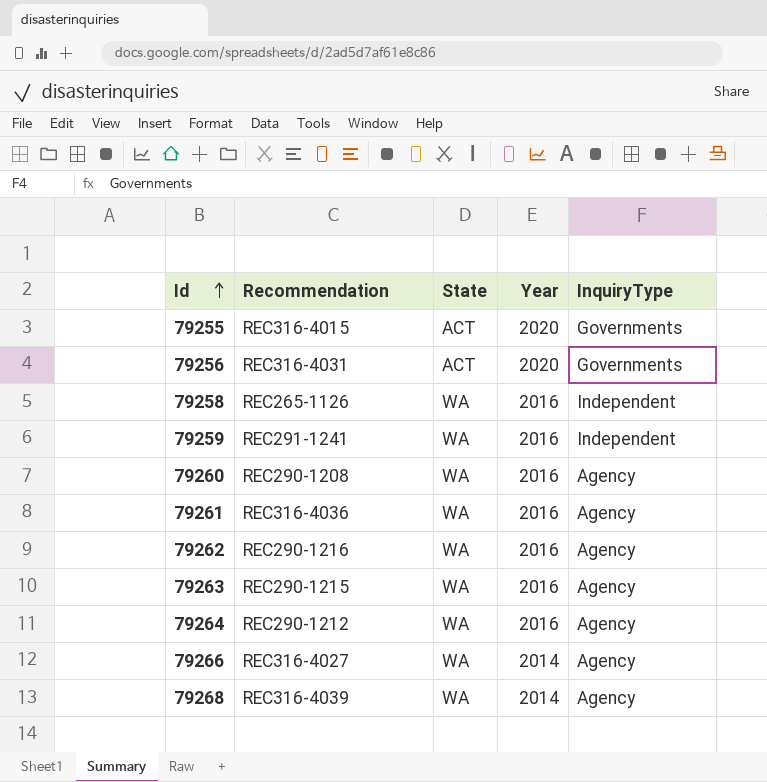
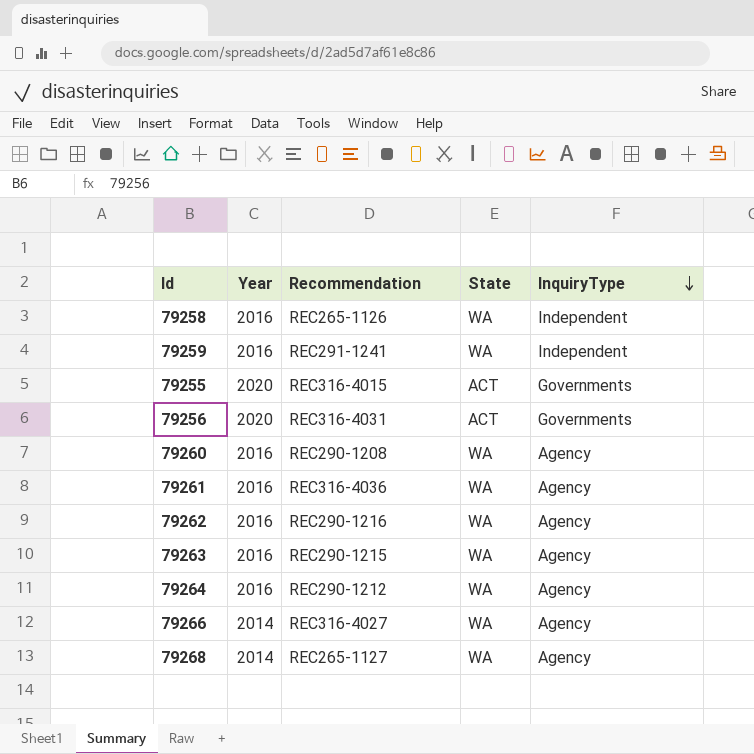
row order: Id ascending -> InquiryType descending
column Year | position: 4 -> 2
79268 | Recommendation: REC316-4039 -> REC265-1127

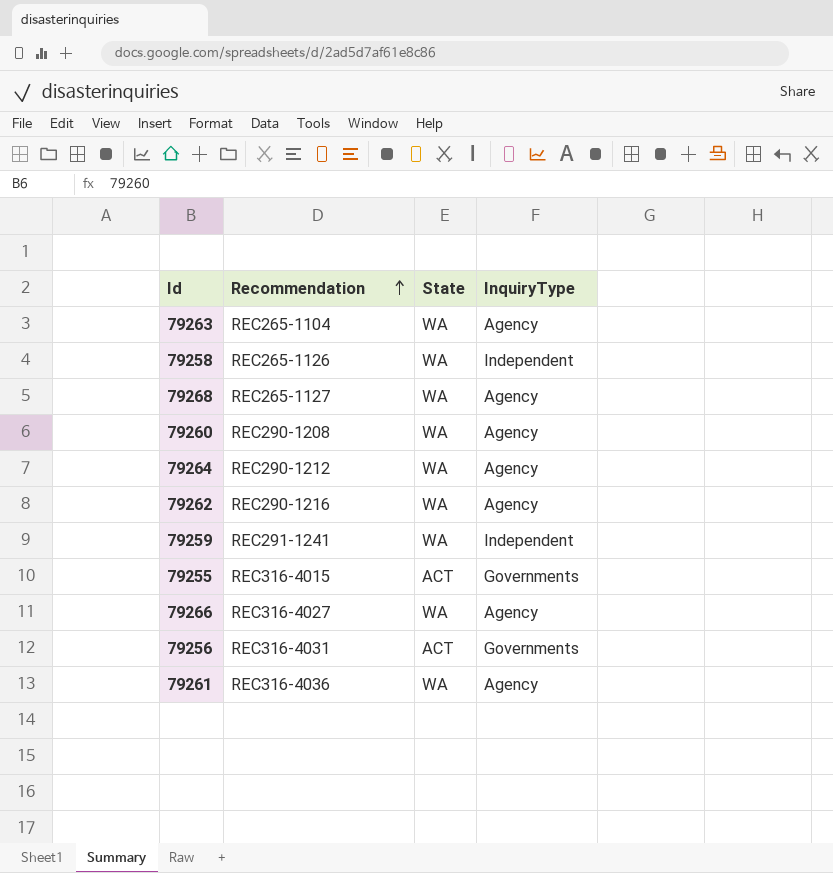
row order: InquiryType descending -> Recommendation ascending
column Year | position: 2 -> none
79263 | Recommendation: REC290-1215 -> REC265-1104

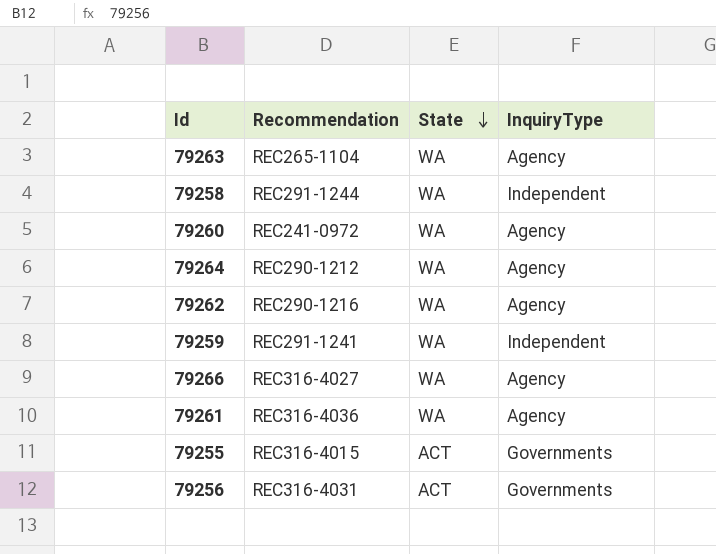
row order: Recommendation ascending -> State descending
row 79268: REC265-1127 | WA | Agency -> none
79258 | Recommendation: REC265-1126 -> REC291-1244
79260 | Recommendation: REC290-1208 -> REC241-0972

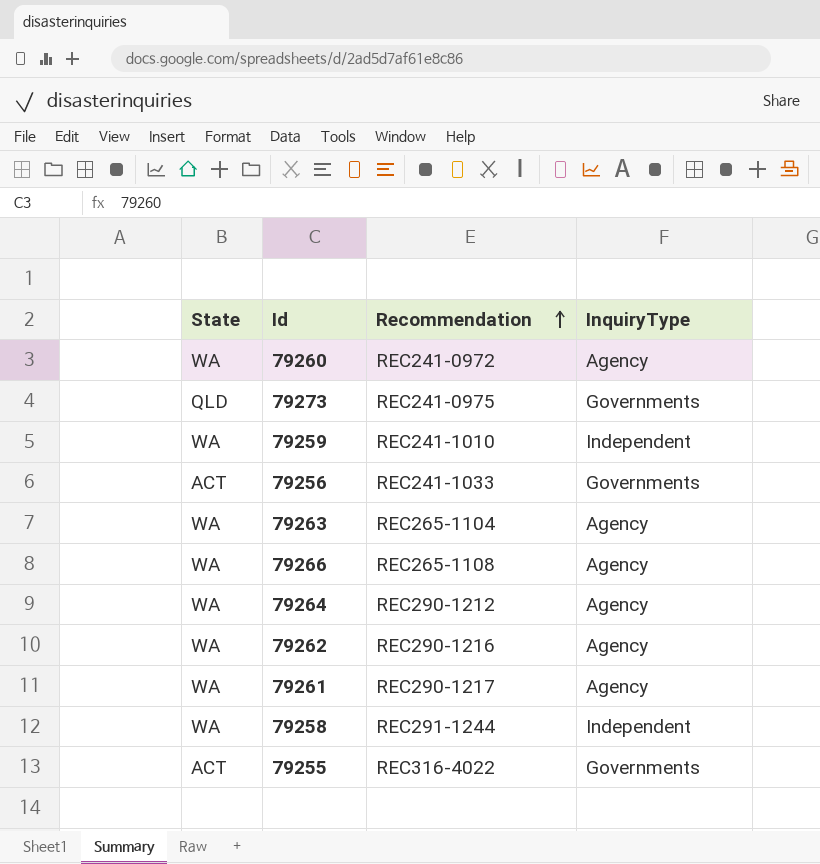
row order: State descending -> Recommendation ascending
column State | position: 3 -> 1
row 79273: none -> QLD | REC241-0975 | Governments
79259 | Recommendation: REC291-1241 -> REC241-1010
79256 | Recommendation: REC316-4031 -> REC241-1033
79266 | Recommendation: REC316-4027 -> REC265-1108
79261 | Recommendation: REC316-4036 -> REC290-1217
79255 | Recommendation: REC316-4015 -> REC316-4022

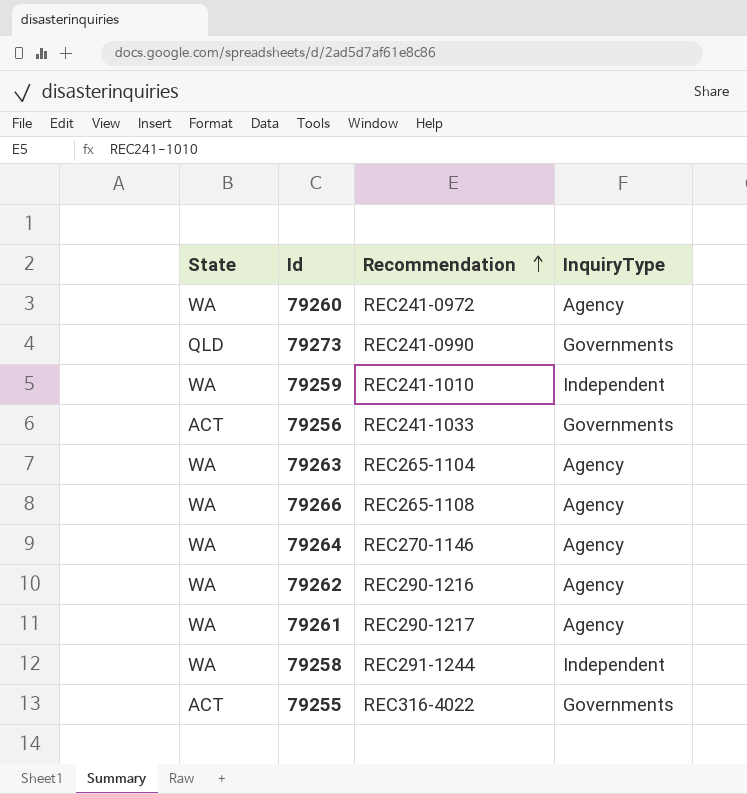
79273 | Recommendation: REC241-0975 -> REC241-0990
79264 | Recommendation: REC290-1212 -> REC270-1146

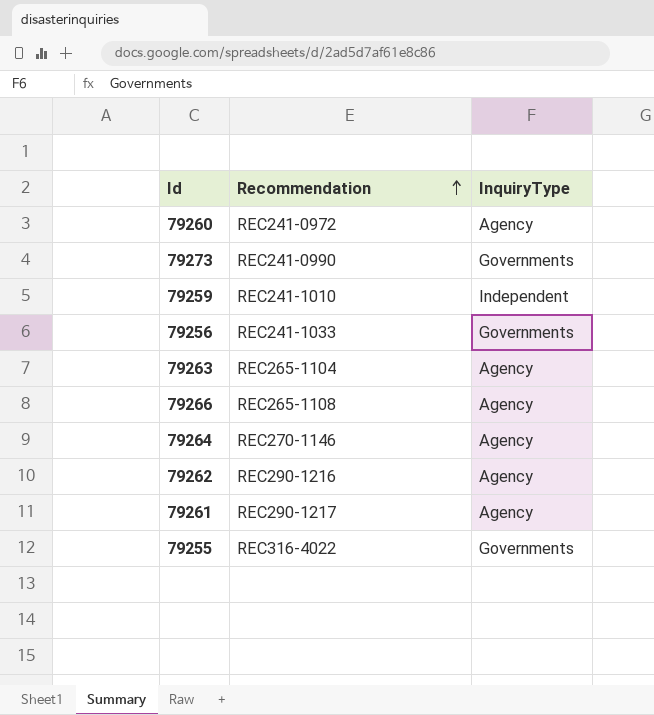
column State | position: 1 -> none
row 79258: WA | REC291-1244 | Independent -> none

